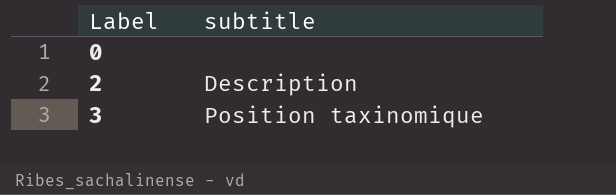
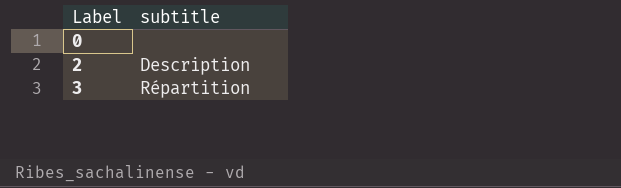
3 | subtitle: Position taxinomique -> Répartition

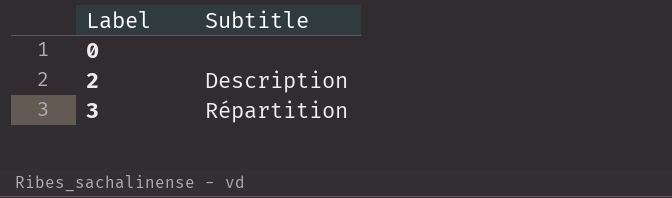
column name: subtitle -> Subtitle

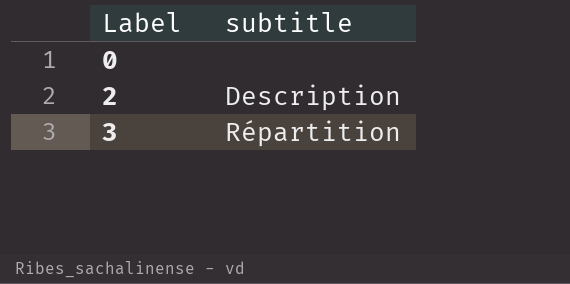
column name: Subtitle -> subtitle

